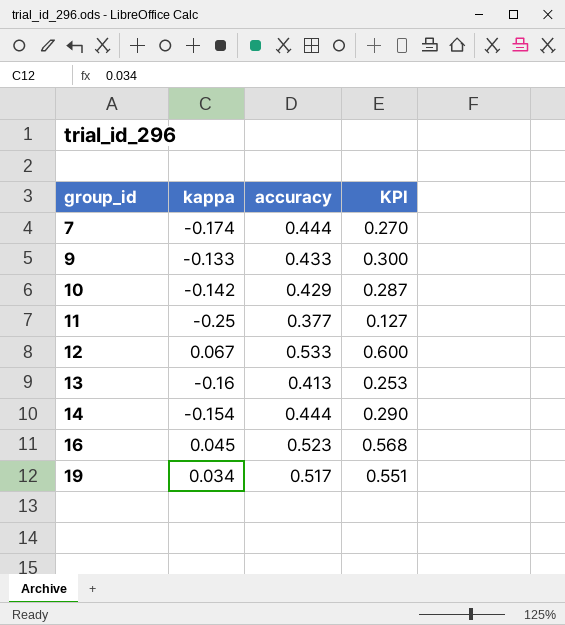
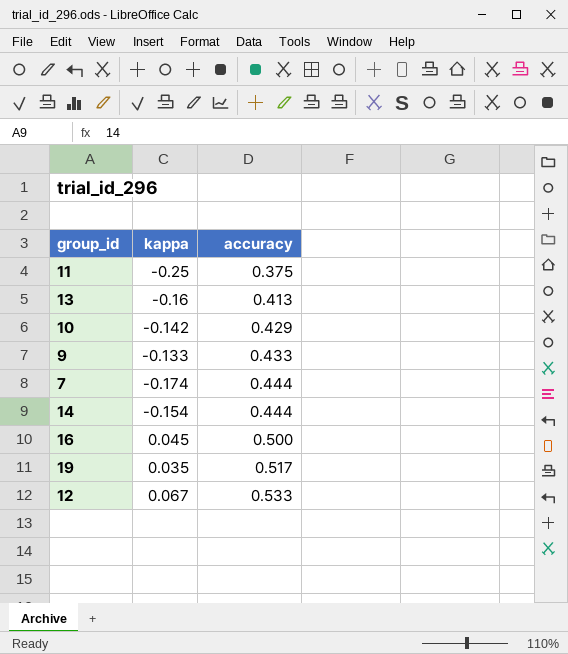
row order: group_id ascending -> accuracy ascending
column KPI | formula: [kappa] + [accuracy] -> none
11 | accuracy: 0.377 -> 0.375
16 | accuracy: 0.523 -> 0.500
19 | kappa: 0.034 -> 0.035

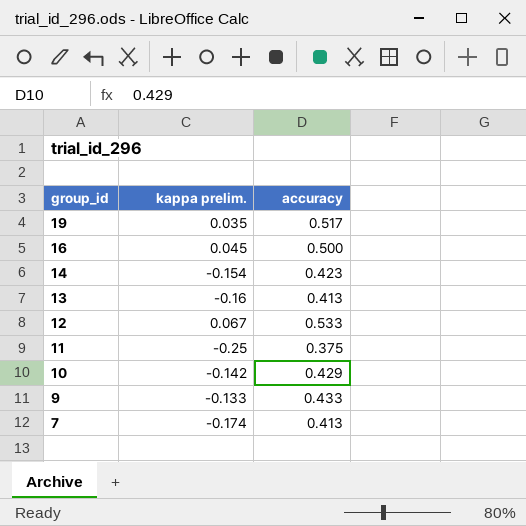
row order: accuracy ascending -> group_id descending
column name: kappa -> kappa prelim.
14 | accuracy: 0.444 -> 0.423
7 | accuracy: 0.444 -> 0.413

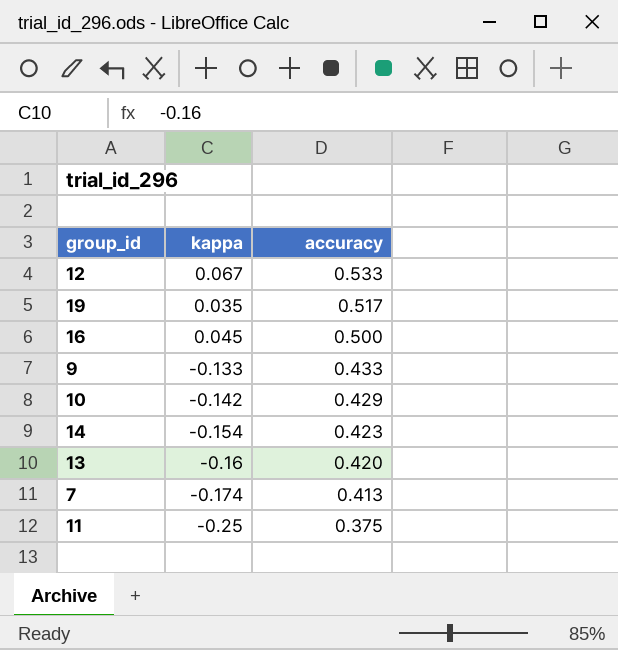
row order: group_id descending -> accuracy descending
column name: kappa prelim. -> kappa
13 | accuracy: 0.413 -> 0.420

